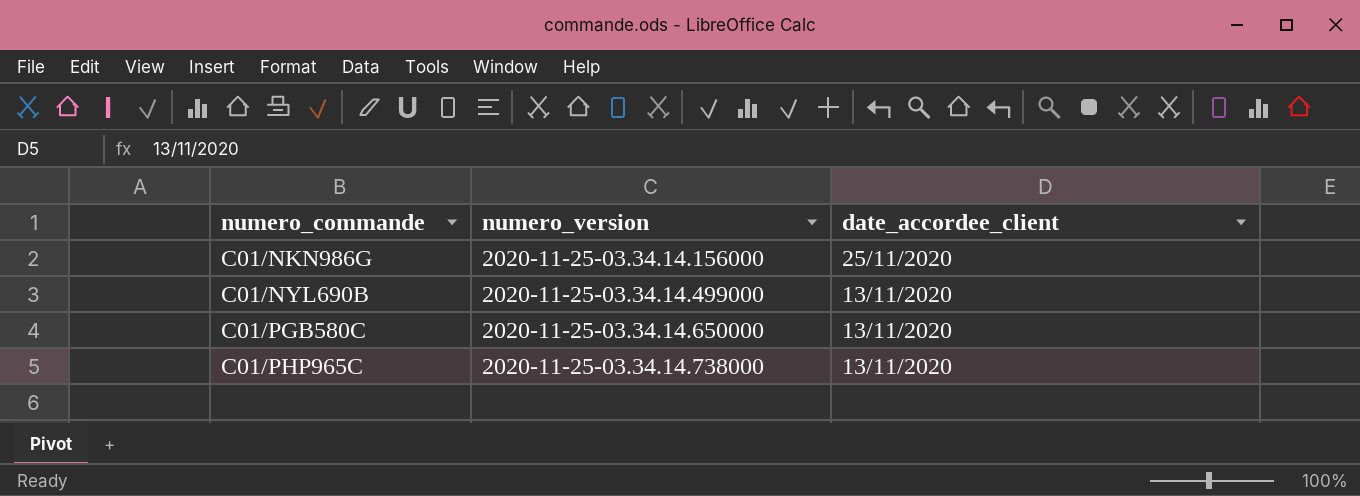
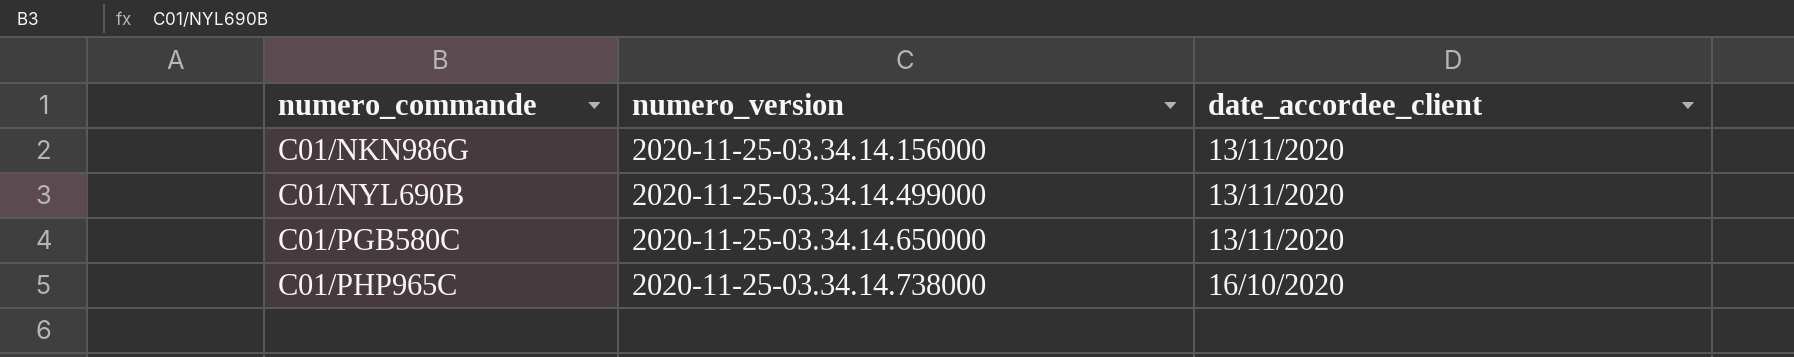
C01/NKN986G | date_accordee_client: 25/11/2020 -> 13/11/2020
C01/PHP965C | date_accordee_client: 13/11/2020 -> 16/10/2020

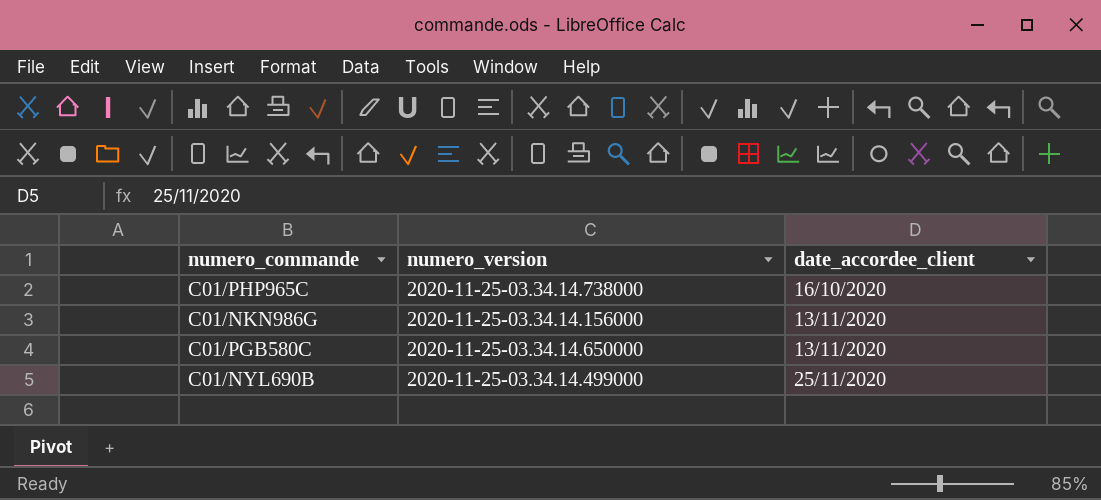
row order: numero_commande ascending -> date_accordee_client ascending
C01/NYL690B | date_accordee_client: 13/11/2020 -> 25/11/2020

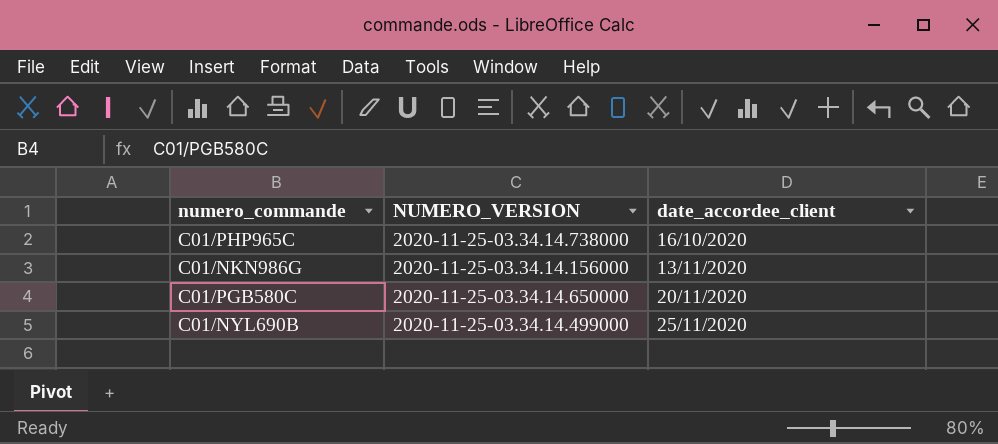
column name: numero_version -> NUMERO_VERSION
C01/PGB580C | date_accordee_client: 13/11/2020 -> 20/11/2020

